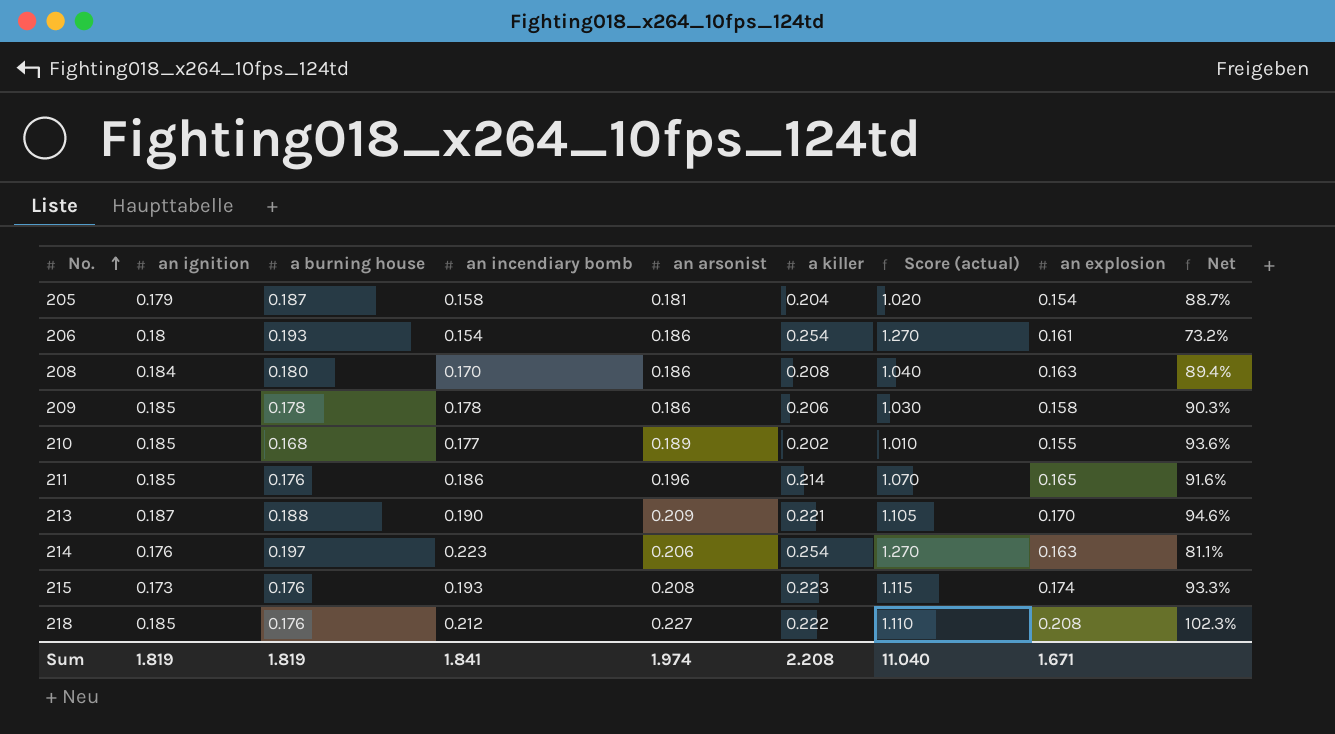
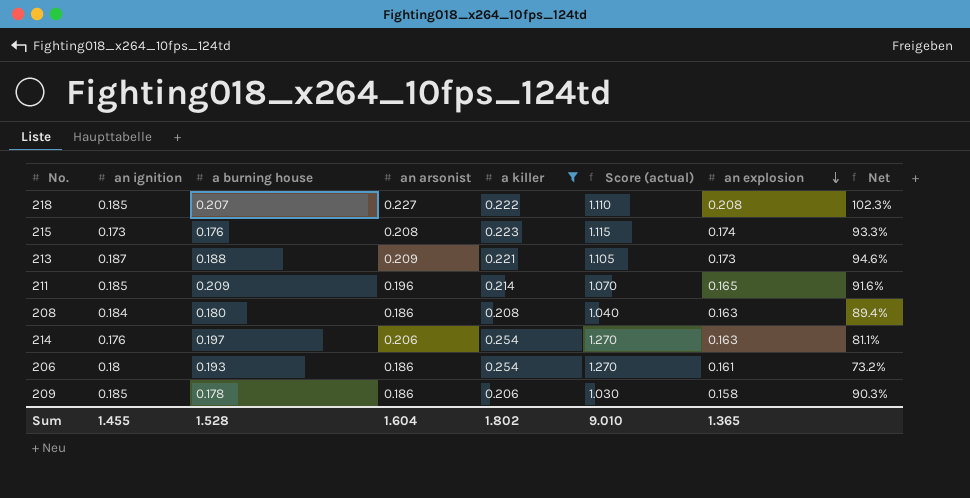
filter: none -> a killer >= 0.206
row order: No. ascending -> an explosion descending
column an incendiary bomb | position: 4 -> none
218 | a burning house: 0.176 -> 0.207
213 | an explosion: 0.170 -> 0.173
211 | a burning house: 0.176 -> 0.209
Sum | an ignition: 1.819 -> 1.455
Sum | a burning house: 1.819 -> 1.528
Sum | an arsonist: 1.974 -> 1.604
Sum | a killer: 2.208 -> 1.802
Sum | Score (actual): 11.040 -> 9.010
Sum | an explosion: 1.671 -> 1.365

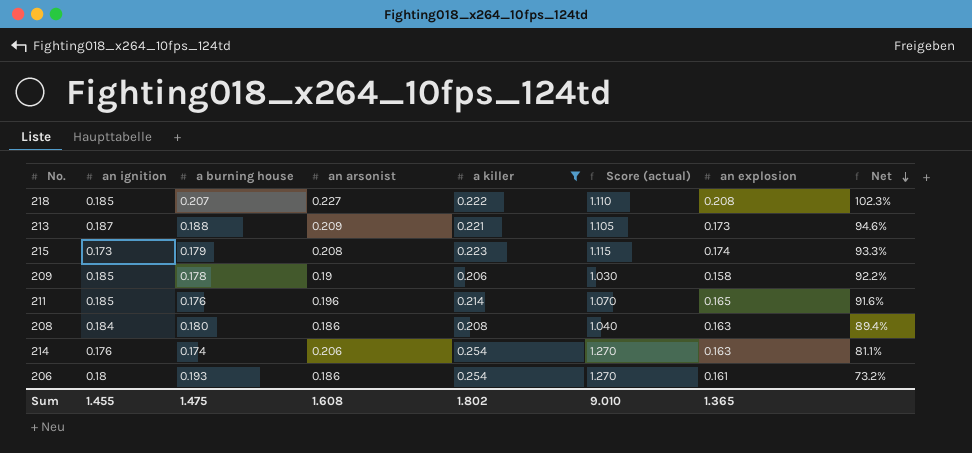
row order: an explosion descending -> Net descending
215 | a burning house: 0.176 -> 0.179
209 | an arsonist: 0.186 -> 0.19
209 | Net: 90.3% -> 92.2%
211 | a burning house: 0.209 -> 0.176
214 | a burning house: 0.197 -> 0.174
Sum | a burning house: 1.528 -> 1.475
Sum | an arsonist: 1.604 -> 1.608

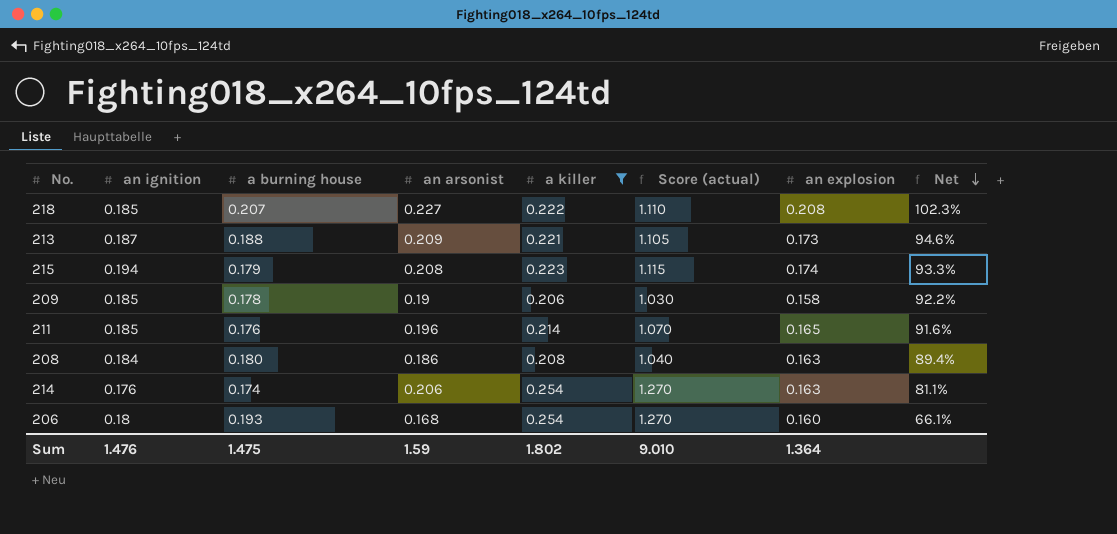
215 | an ignition: 0.173 -> 0.194
206 | an arsonist: 0.186 -> 0.168
206 | an explosion: 0.161 -> 0.160
206 | Net: 73.2% -> 66.1%
Sum | an ignition: 1.455 -> 1.476
Sum | an arsonist: 1.608 -> 1.59
Sum | an explosion: 1.365 -> 1.364

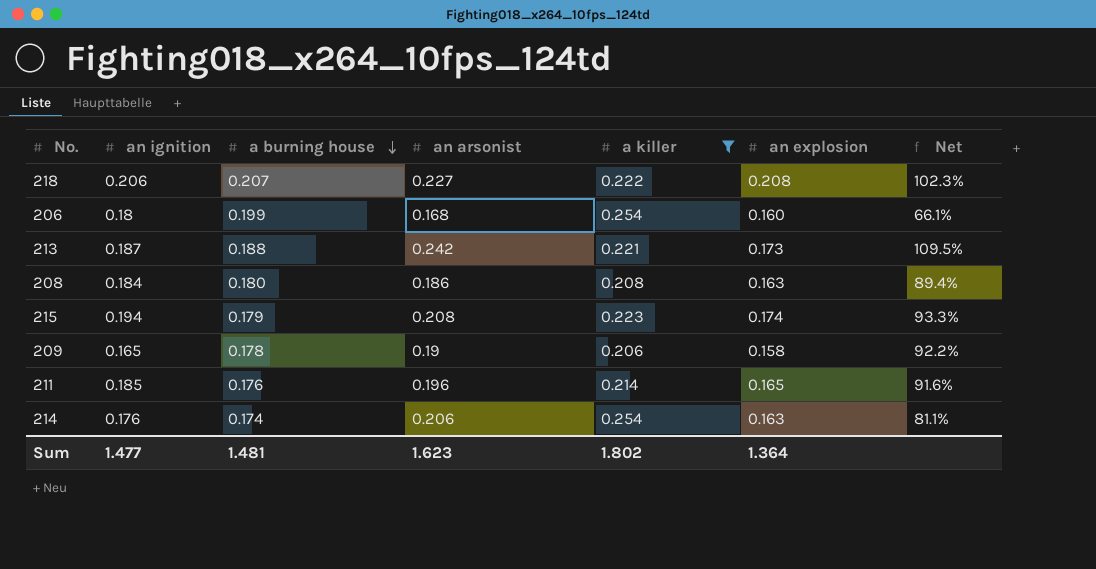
row order: Net descending -> a burning house descending
column Score (actual) | formula: [a killer] * 5 -> none
218 | an ignition: 0.185 -> 0.206
206 | a burning house: 0.193 -> 0.199
213 | an arsonist: 0.209 -> 0.242
213 | Net: 94.6% -> 109.5%
209 | an ignition: 0.185 -> 0.165
Sum | an ignition: 1.476 -> 1.477
Sum | a burning house: 1.475 -> 1.481
Sum | an arsonist: 1.59 -> 1.623

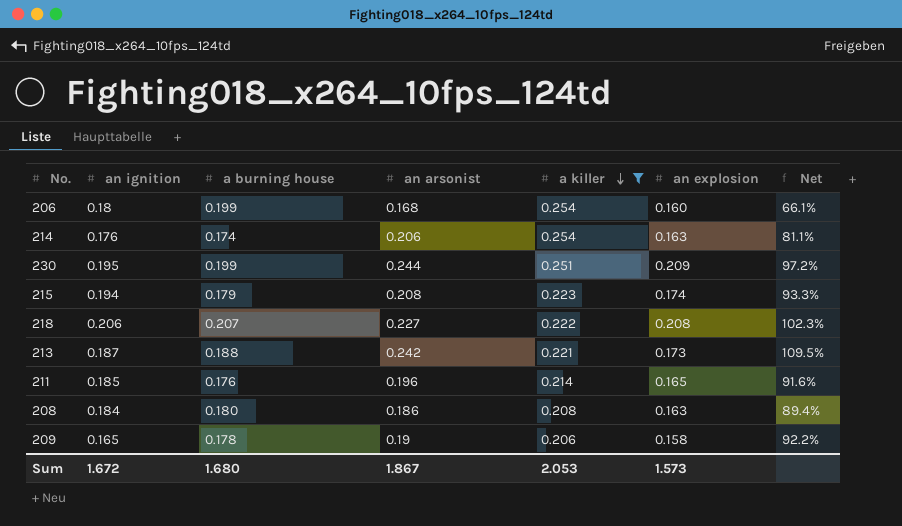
row order: a burning house descending -> a killer descending
row 230: none -> 0.195 | 0.199 | 0.244 | 0.251 | 0.209 | 97.2%
Sum | an ignition: 1.477 -> 1.672
Sum | a burning house: 1.481 -> 1.680
Sum | an arsonist: 1.623 -> 1.867
Sum | a killer: 1.802 -> 2.053
Sum | an explosion: 1.364 -> 1.573

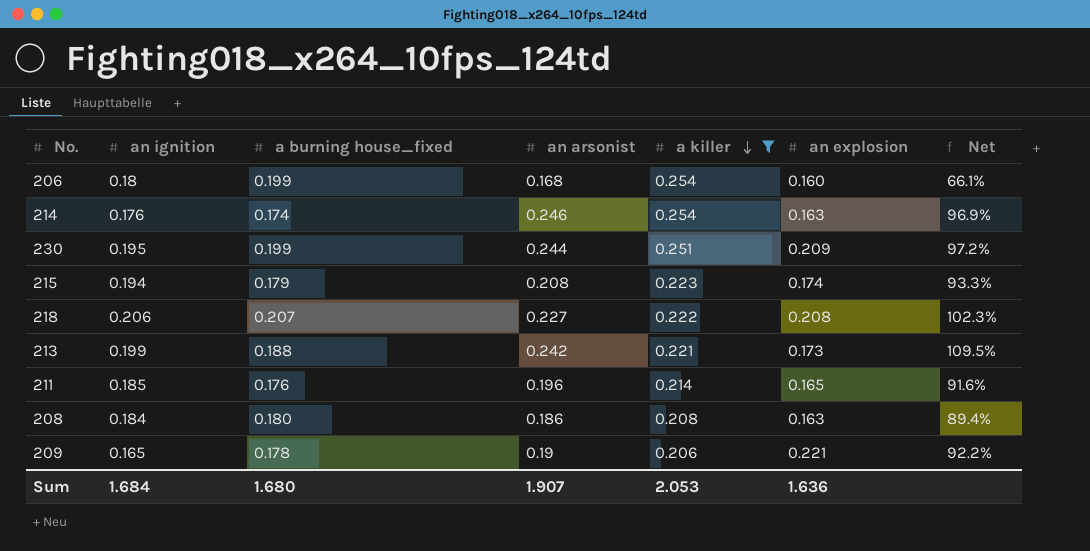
column name: a burning house -> a burning house_fixed
214 | an arsonist: 0.206 -> 0.246
214 | Net: 81.1% -> 96.9%
213 | an ignition: 0.187 -> 0.199
209 | an explosion: 0.158 -> 0.221
Sum | an ignition: 1.672 -> 1.684
Sum | an arsonist: 1.867 -> 1.907
Sum | an explosion: 1.573 -> 1.636

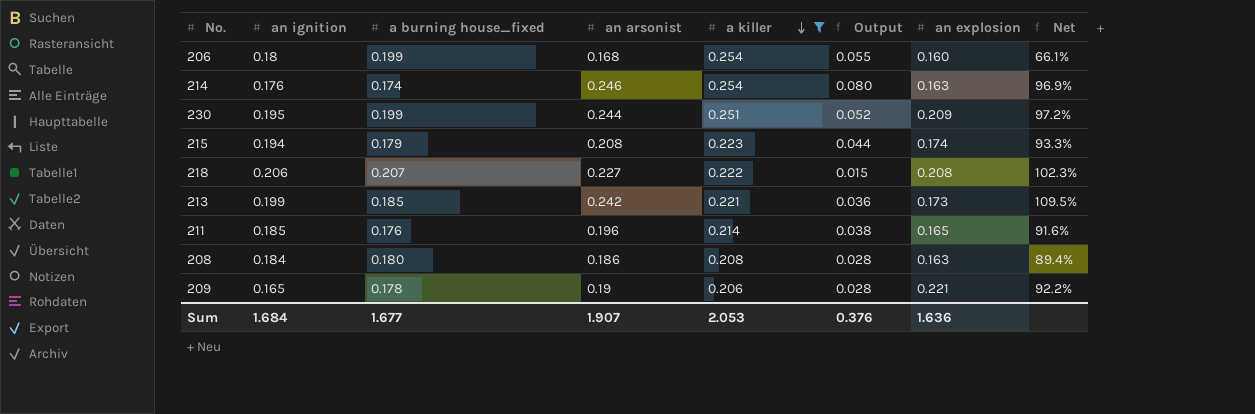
column Output | formula: none -> [a killer] - [a burning house_fixed]
213 | a burning house_fixed: 0.188 -> 0.185
Sum | a burning house_fixed: 1.680 -> 1.677

